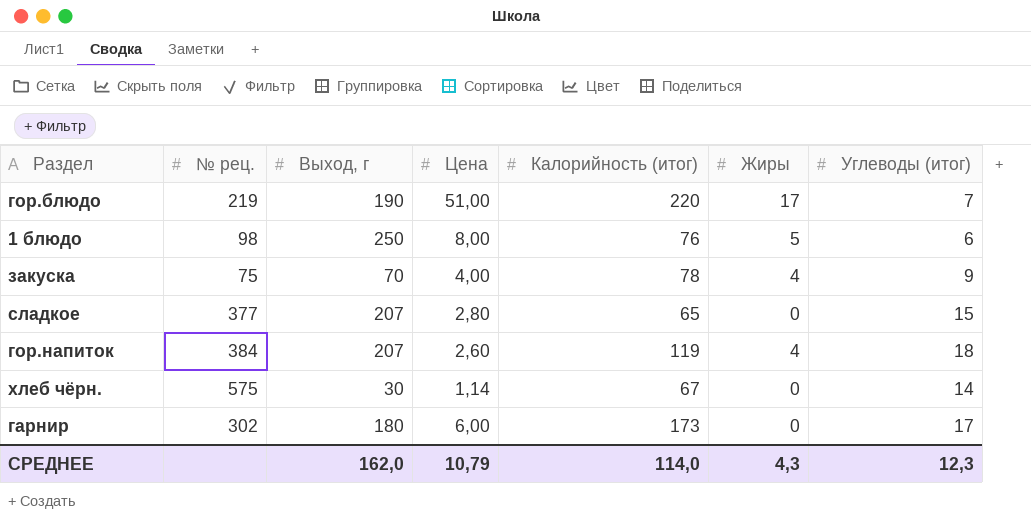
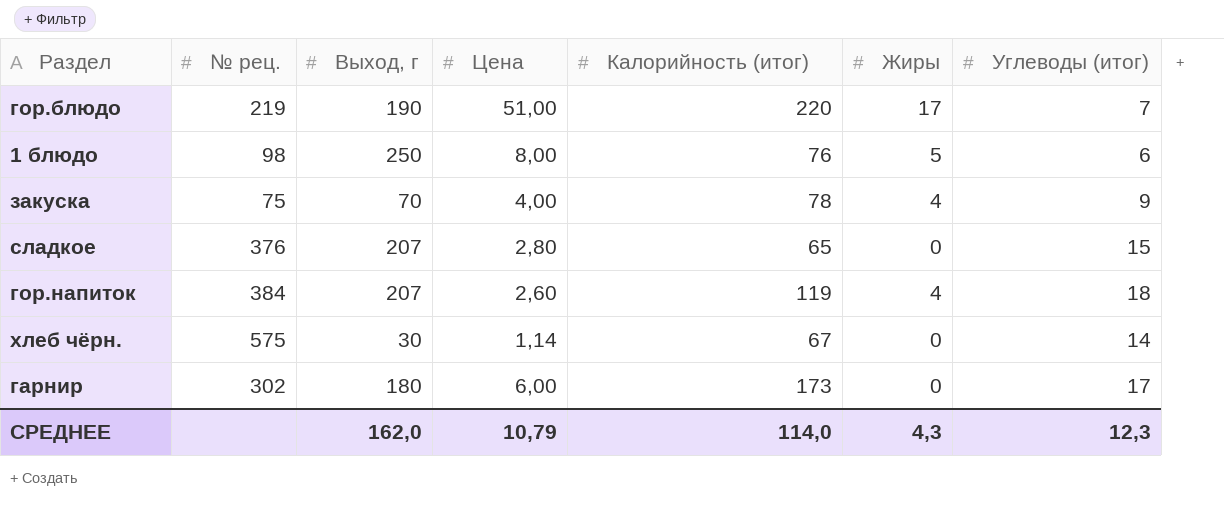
сладкое | № рец.: 377 -> 376

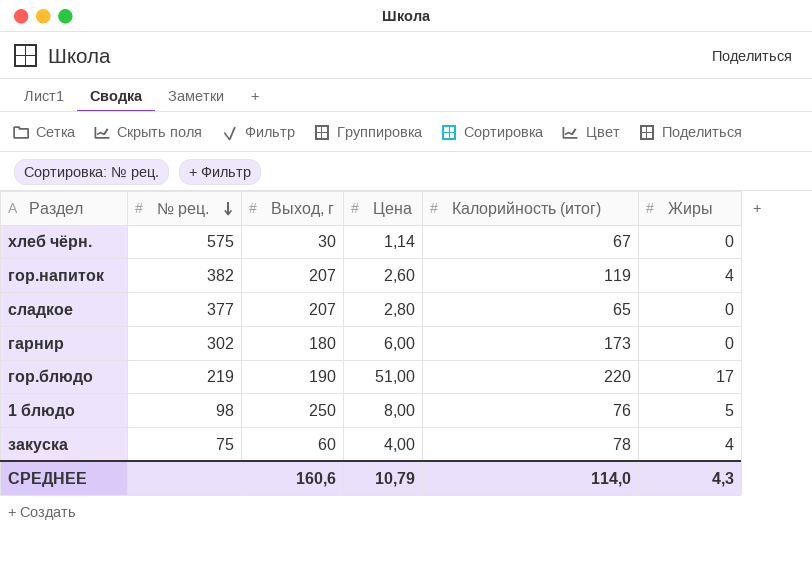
row order: none -> № рец. descending
column Углеводы (итог) | position: 7 -> none
гор.напиток | № рец.: 384 -> 382
сладкое | № рец.: 376 -> 377
закуска | Выход, г: 70 -> 60
СРЕДНЕЕ | Выход, г: 162,0 -> 160,6

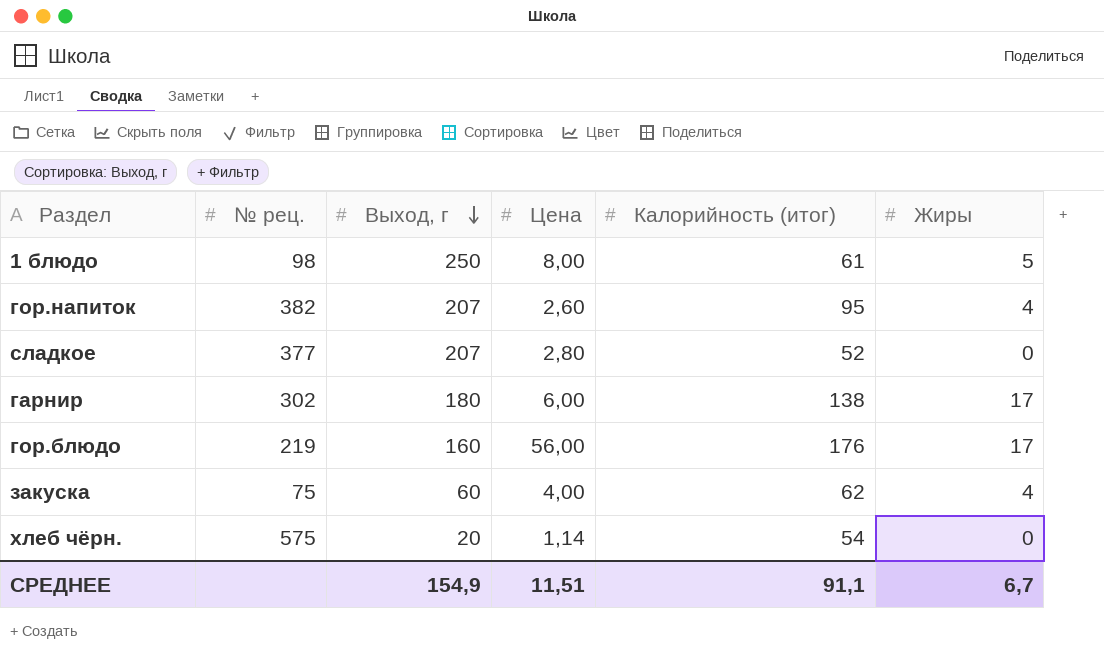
row order: № рец. descending -> Выход, г descending
1 блюдо | Калорийность (итог): 76 -> 61
гор.напиток | Калорийность (итог): 119 -> 95
сладкое | Калорийность (итог): 65 -> 52
гарнир | Калорийность (итог): 173 -> 138
гарнир | Жиры: 0 -> 17
гор.блюдо | Выход, г: 190 -> 160
гор.блюдо | Цена: 51,00 -> 56,00
гор.блюдо | Калорийность (итог): 220 -> 176
закуска | Калорийность (итог): 78 -> 62
хлеб чёрн. | Выход, г: 30 -> 20
хлеб чёрн. | Калорийность (итог): 67 -> 54
СРЕДНЕЕ | Выход, г: 160,6 -> 154,9
СРЕДНЕЕ | Цена: 10,79 -> 11,51
СРЕДНЕЕ | Калорийность (итог): 114,0 -> 91,1
СРЕДНЕЕ | Жиры: 4,3 -> 6,7

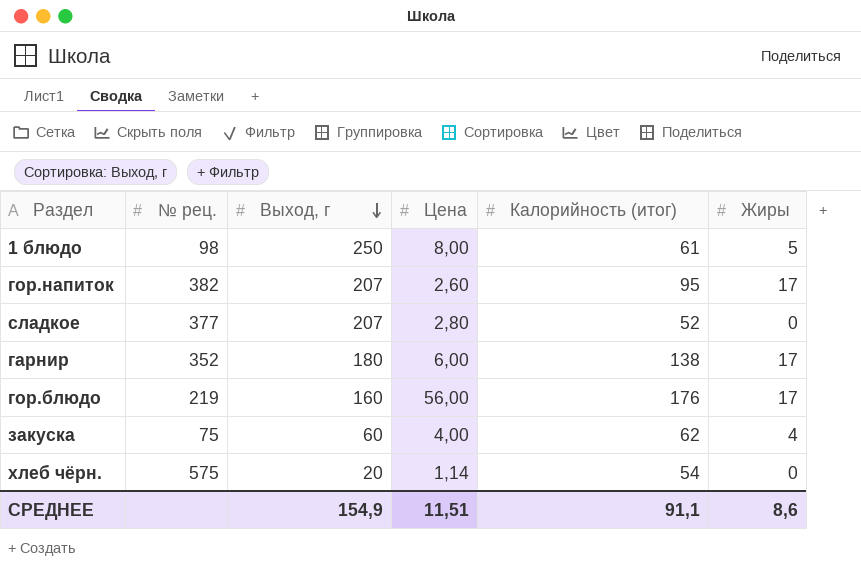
гор.напиток | Жиры: 4 -> 17
гарнир | № рец.: 302 -> 352
СРЕДНЕЕ | Жиры: 6,7 -> 8,6

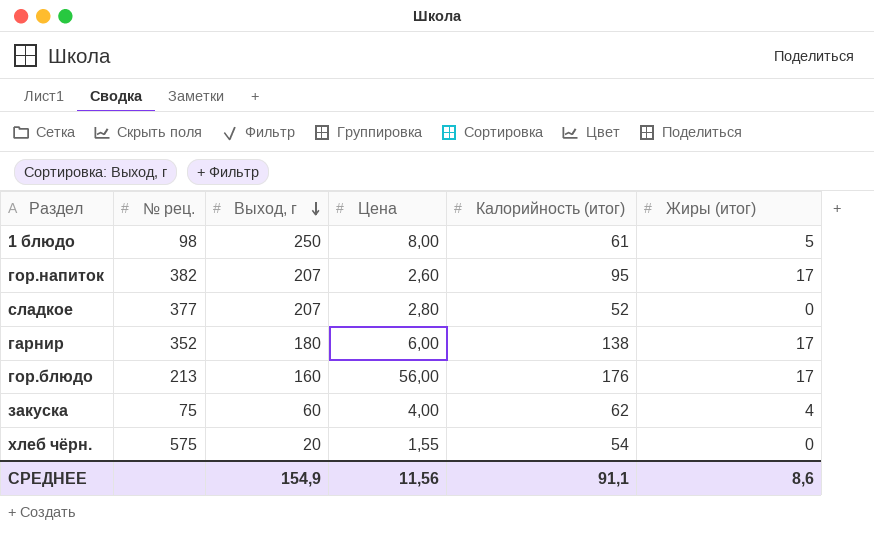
column name: Жиры -> Жиры (итог)
гор.блюдо | № рец.: 219 -> 213
хлеб чёрн. | Цена: 1,14 -> 1,55
СРЕДНЕЕ | Цена: 11,51 -> 11,56

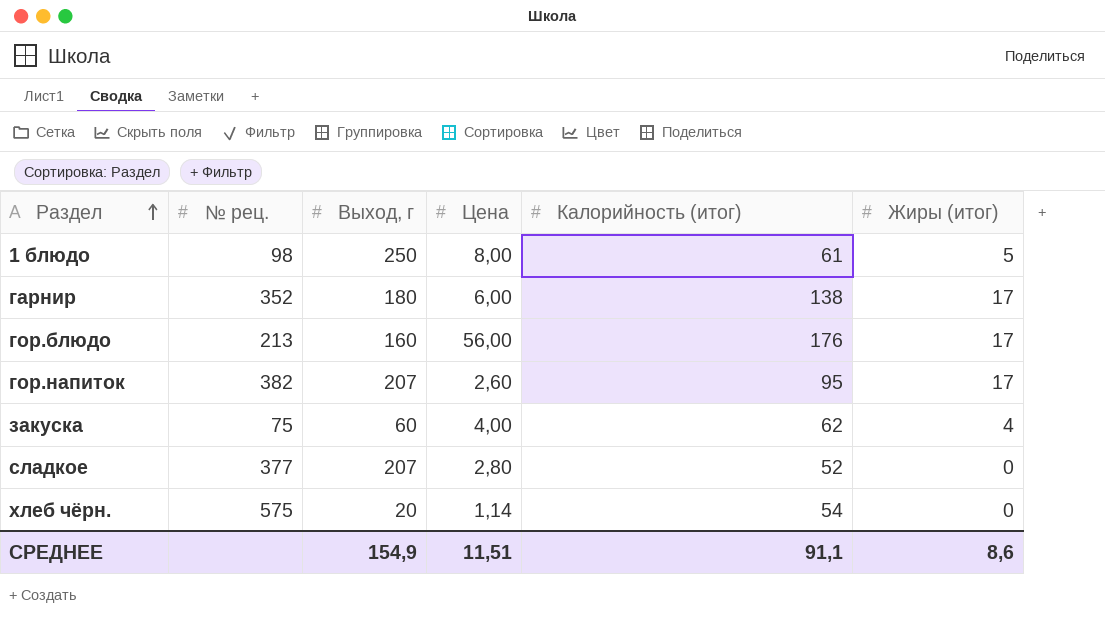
row order: Выход, г descending -> Раздел ascending
хлеб чёрн. | Цена: 1,55 -> 1,14
СРЕДНЕЕ | Цена: 11,56 -> 11,51

